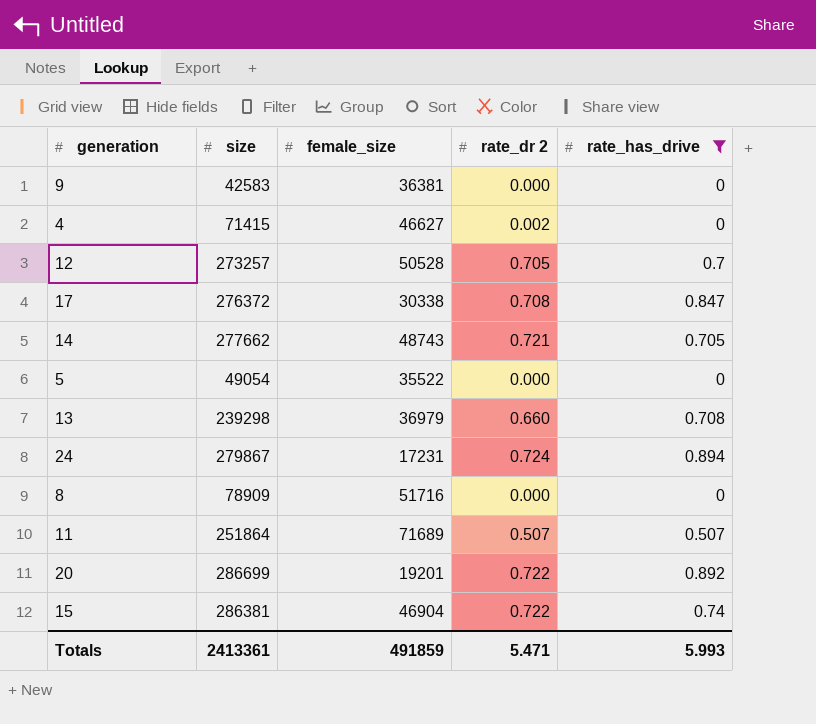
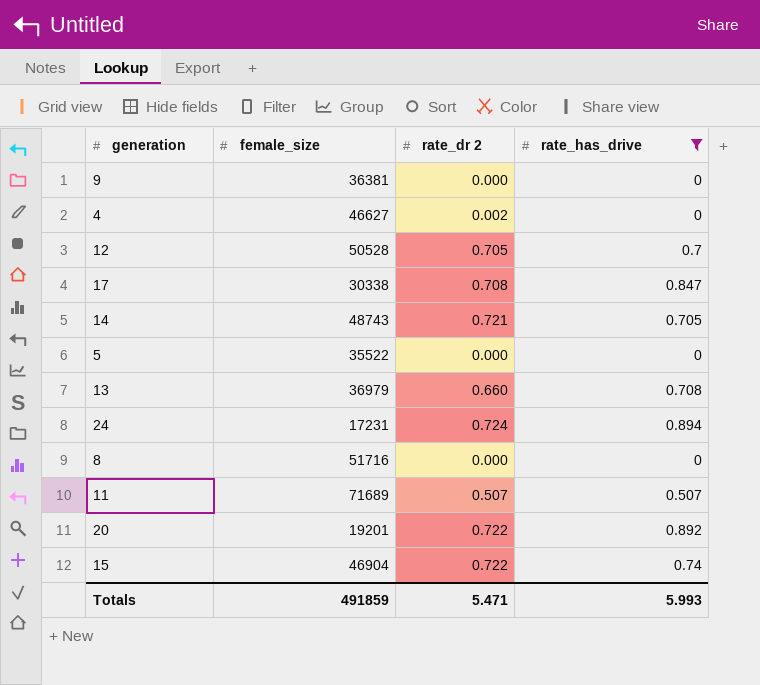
column size | position: 2 -> none

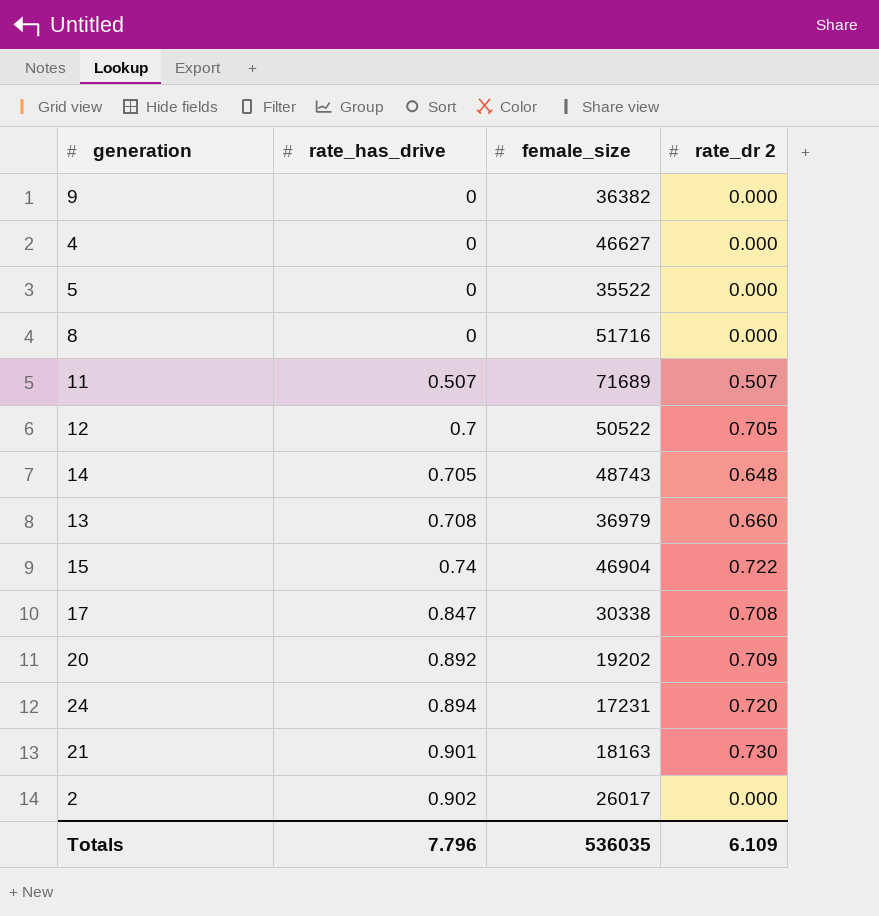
filter: rate_has_drive <= 0.894 -> none
row order: none -> rate_has_drive ascending
column rate_has_drive | position: 4 -> 2
9 | female_size: 36381 -> 36382
4 | rate_dr 2: 0.002 -> 0.000
12 | female_size: 50528 -> 50522
14 | rate_dr 2: 0.721 -> 0.648
20 | female_size: 19201 -> 19202
20 | rate_dr 2: 0.722 -> 0.709
24 | rate_dr 2: 0.724 -> 0.720
Totals | rate_has_drive: 5.993 -> 7.796
Totals | female_size: 491859 -> 536035
Totals | rate_dr 2: 5.471 -> 6.109

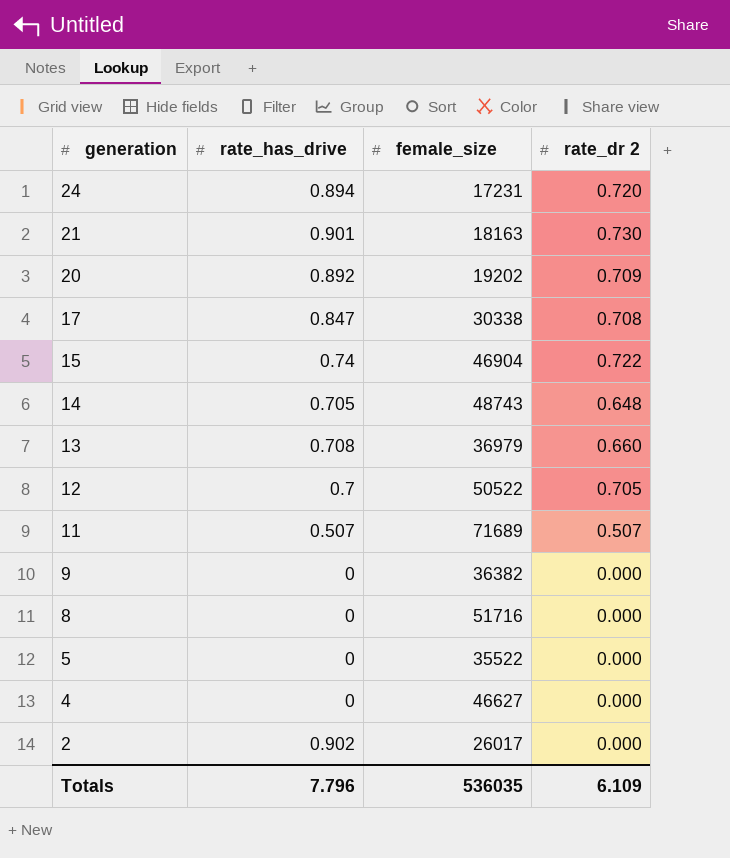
row order: rate_has_drive ascending -> generation descending

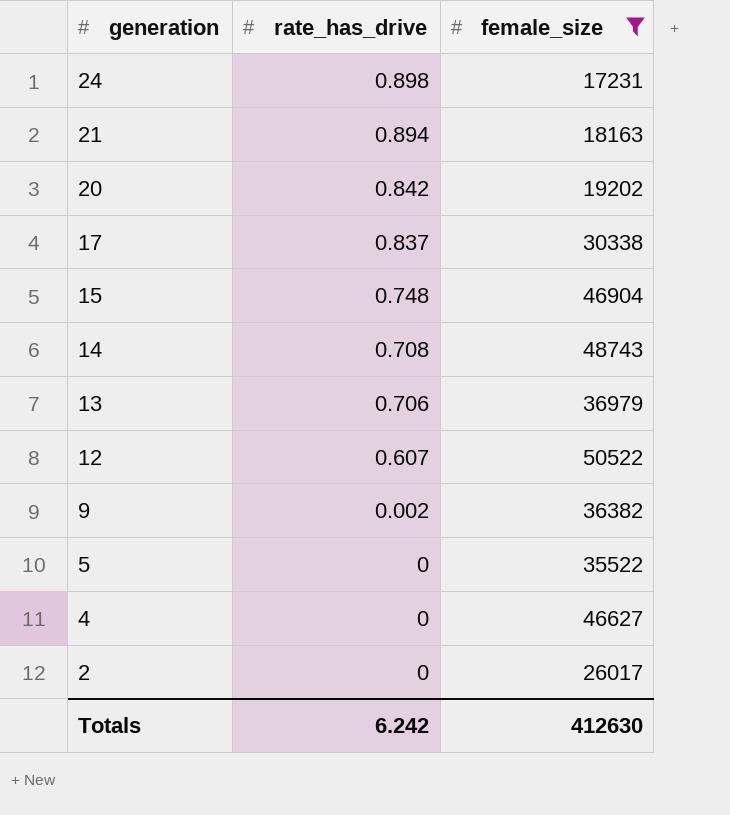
filter: none -> female_size <= 50522
column rate_dr 2 | position: 4 -> none
24 | rate_has_drive: 0.894 -> 0.898
21 | rate_has_drive: 0.901 -> 0.894
20 | rate_has_drive: 0.892 -> 0.842
17 | rate_has_drive: 0.847 -> 0.837
15 | rate_has_drive: 0.74 -> 0.748
14 | rate_has_drive: 0.705 -> 0.708
13 | rate_has_drive: 0.708 -> 0.706
12 | rate_has_drive: 0.7 -> 0.607
9 | rate_has_drive: 0 -> 0.002
2 | rate_has_drive: 0.902 -> 0
Totals | rate_has_drive: 7.796 -> 6.242
Totals | female_size: 536035 -> 412630

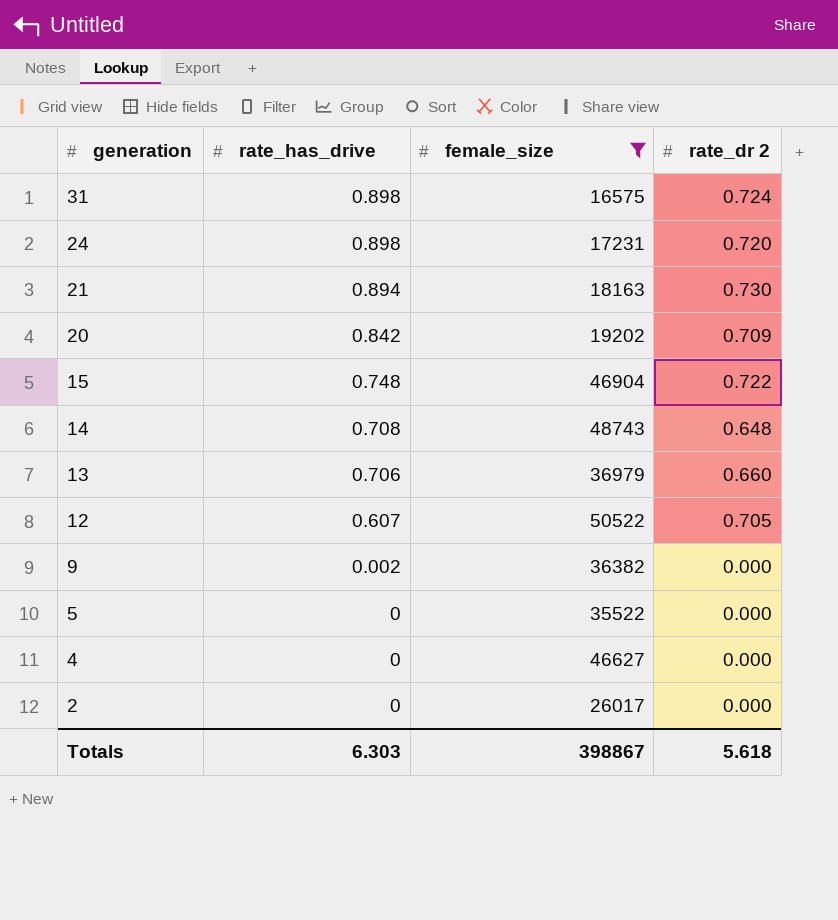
column rate_dr 2 | position: none -> 4
row 17: 0.837 | 30338 -> none
row 31: none -> 0.898 | 16575 | 0.724
Totals | rate_has_drive: 6.242 -> 6.303
Totals | female_size: 412630 -> 398867

